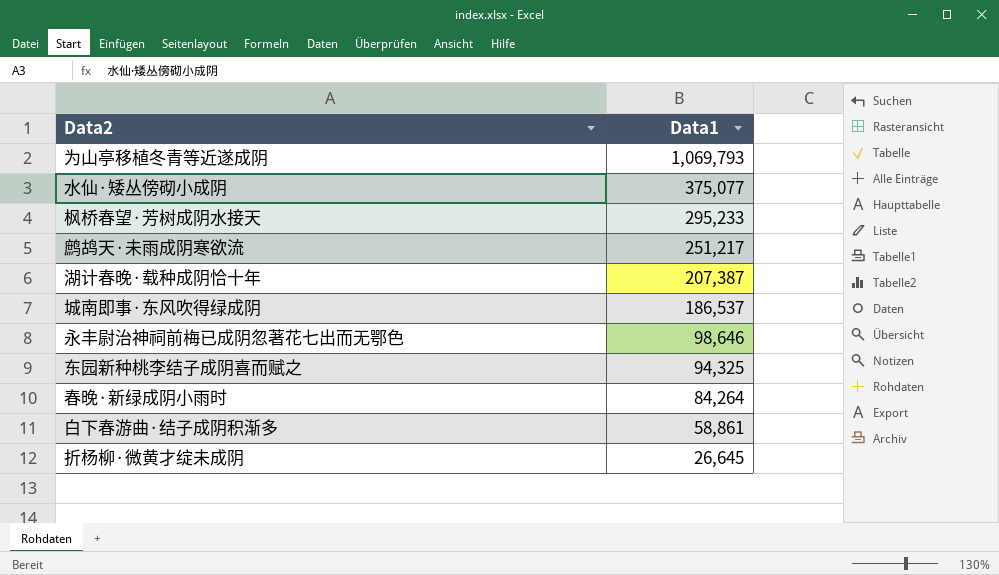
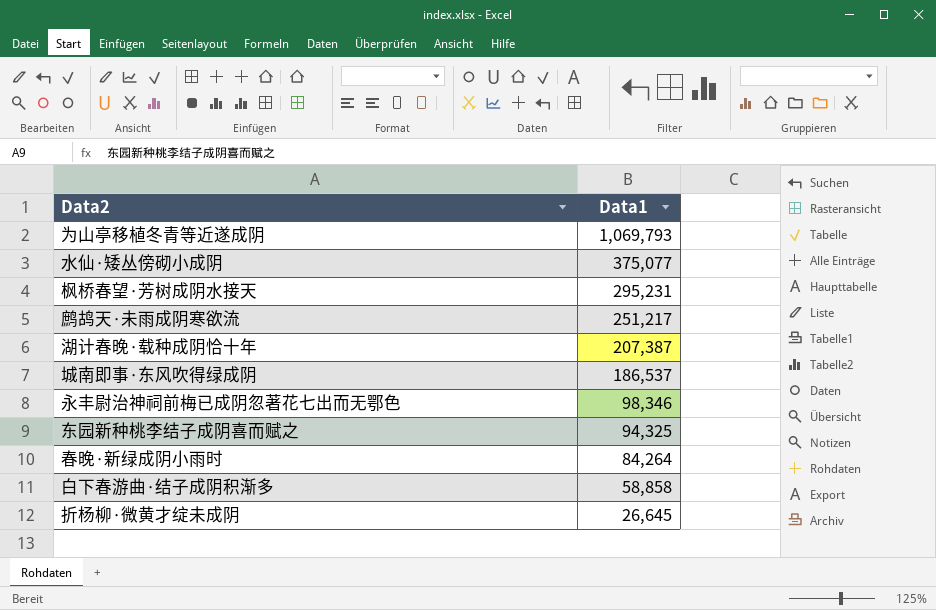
枫桥春望·芳树成阴水接天 | Data1: 295,233 -> 295,231
永丰尉治神祠前梅已成阴忽著花七出而无鄂色 | Data1: 98,646 -> 98,346
白下春游曲·结子成阴积渐多 | Data1: 58,861 -> 58,858

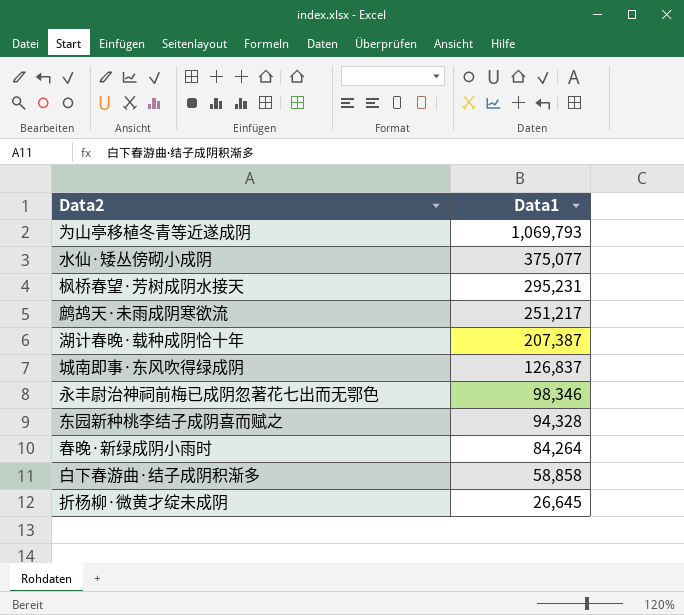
城南即事·东风吹得绿成阴 | Data1: 186,537 -> 126,837
东园新种桃李结子成阴喜而赋之 | Data1: 94,325 -> 94,328

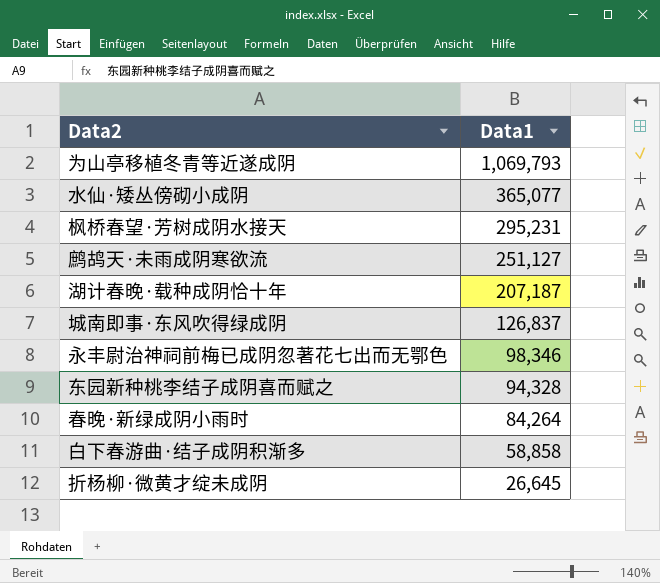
水仙·矮丛傍砌小成阴 | Data1: 375,077 -> 365,077
鹧鸪天·未雨成阴寒欲流 | Data1: 251,217 -> 251,127
湖计春晚·载种成阴恰十年 | Data1: 207,387 -> 207,187

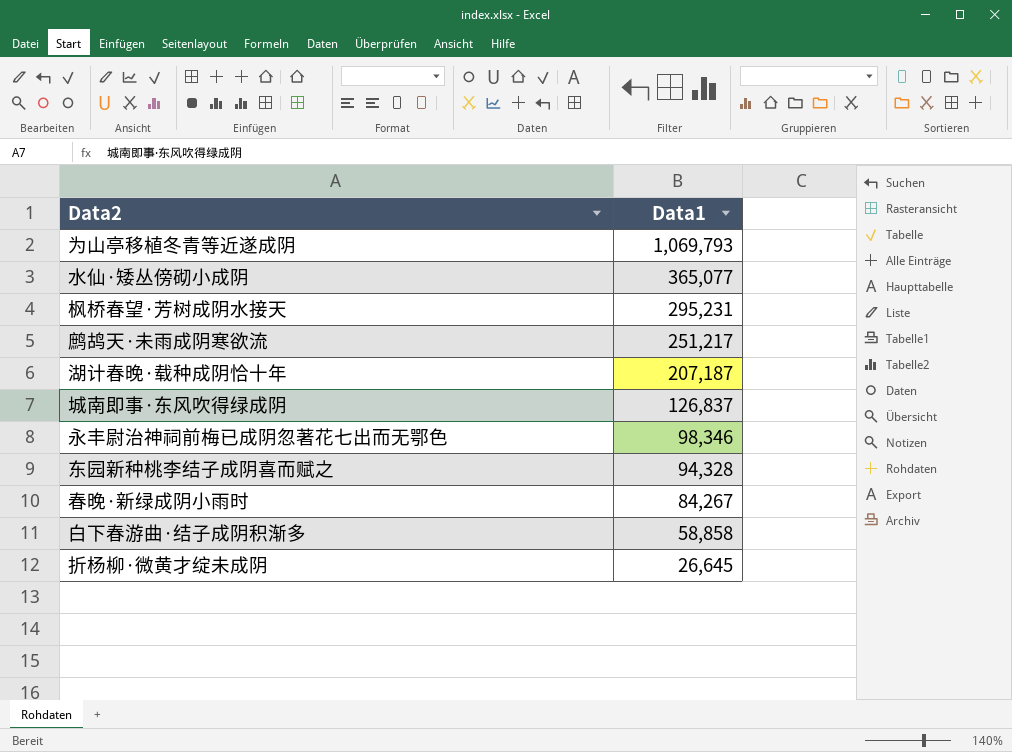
鹧鸪天·未雨成阴寒欲流 | Data1: 251,127 -> 251,217
春晚·新绿成阴小雨时 | Data1: 84,264 -> 84,267

